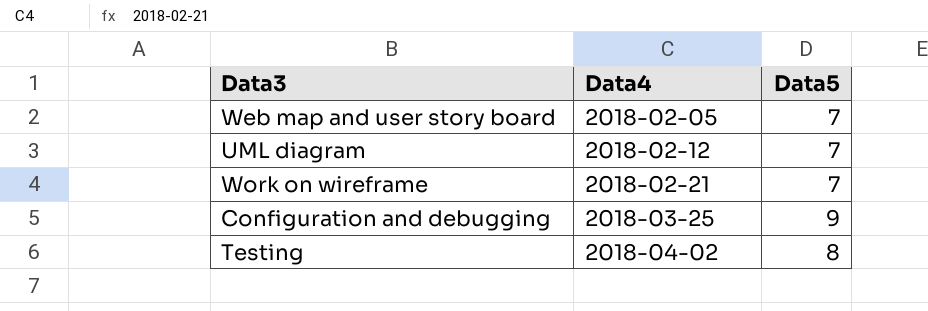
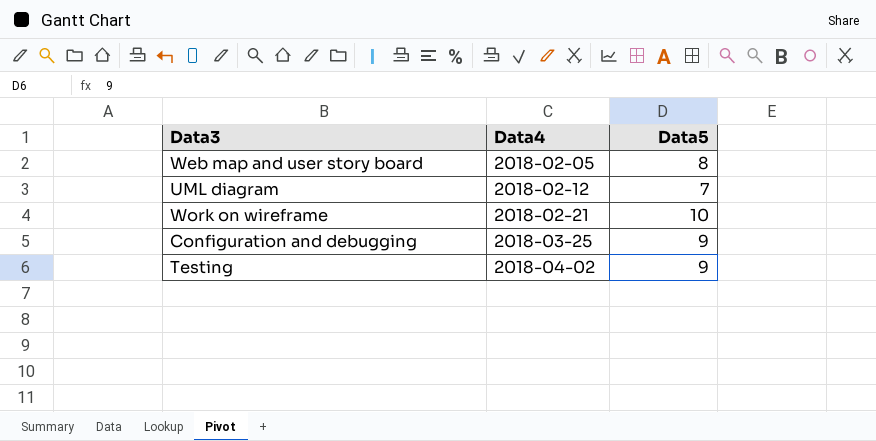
Web map and user story board | Data5: 7 -> 8
Work on wireframe | Data5: 7 -> 10
Testing | Data5: 8 -> 9

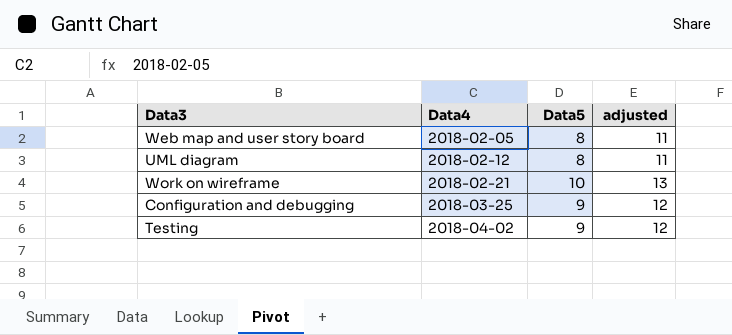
column adjusted | formula: none -> [Data5] + 3
UML diagram | Data5: 7 -> 8

